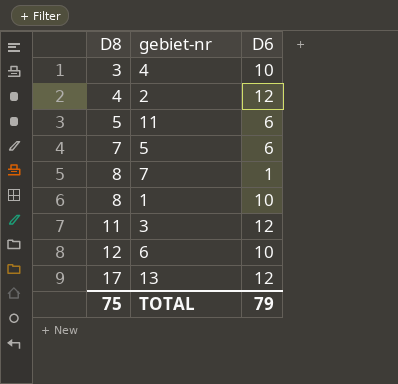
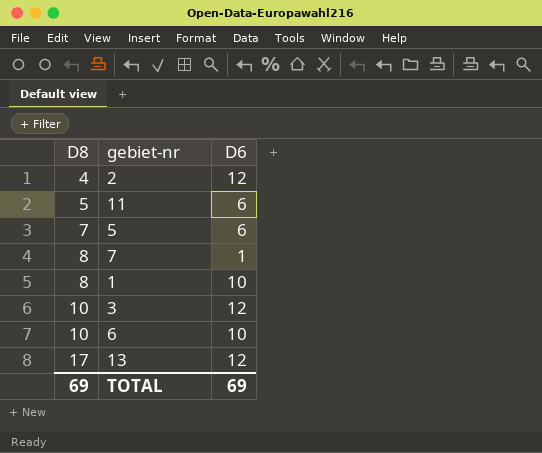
row 4: 3 | 10 -> none
3 | D8: 11 -> 10
6 | D8: 12 -> 10
TOTAL | D8: 75 -> 69
TOTAL | D6: 79 -> 69

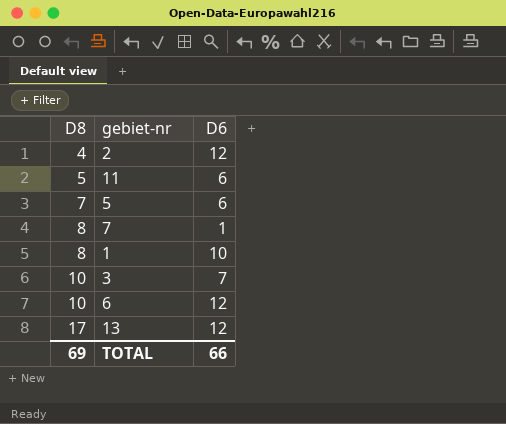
3 | D6: 12 -> 7
6 | D6: 10 -> 12
TOTAL | D6: 69 -> 66

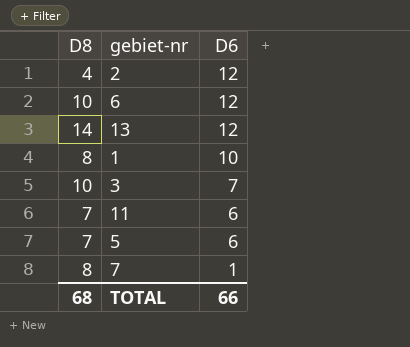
row order: D8 ascending -> D6 descending
13 | D8: 17 -> 14
11 | D8: 5 -> 7
TOTAL | D8: 69 -> 68

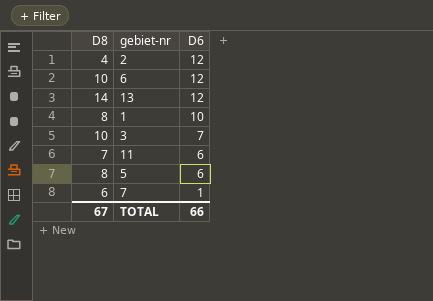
5 | D8: 7 -> 8
7 | D8: 8 -> 6
TOTAL | D8: 68 -> 67

